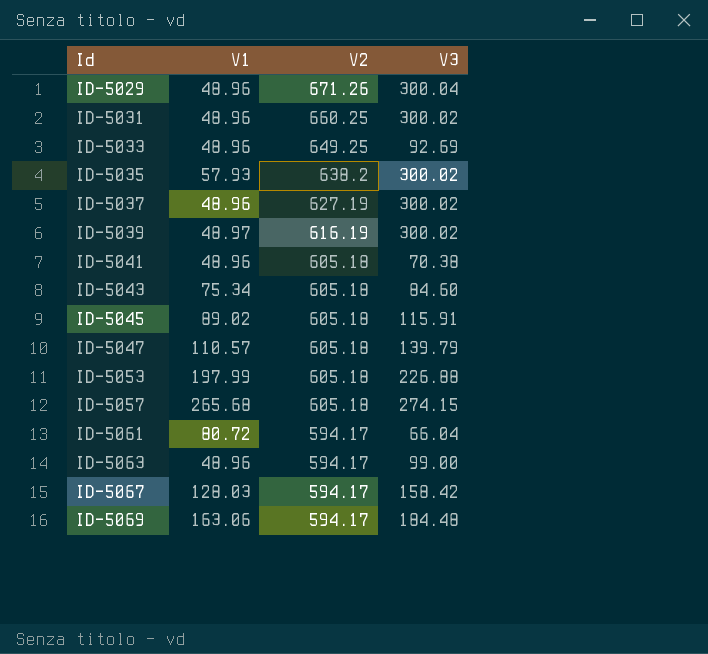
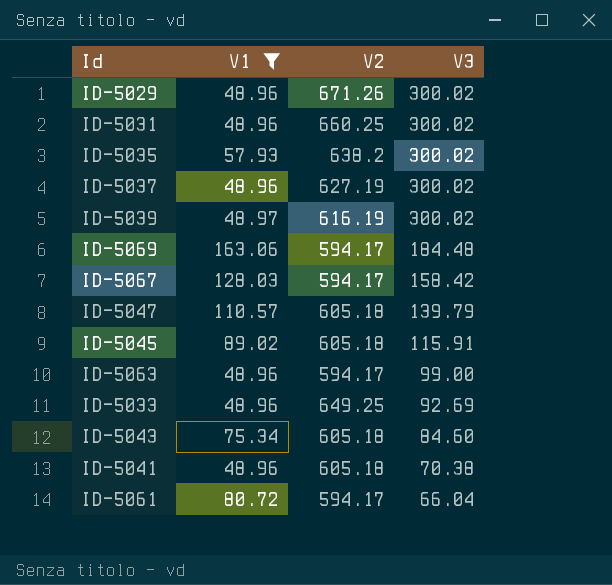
filter: none -> V1 <= 163.06
row order: Id ascending -> V3 descending
ID-5029 | V3: 300.04 -> 300.02

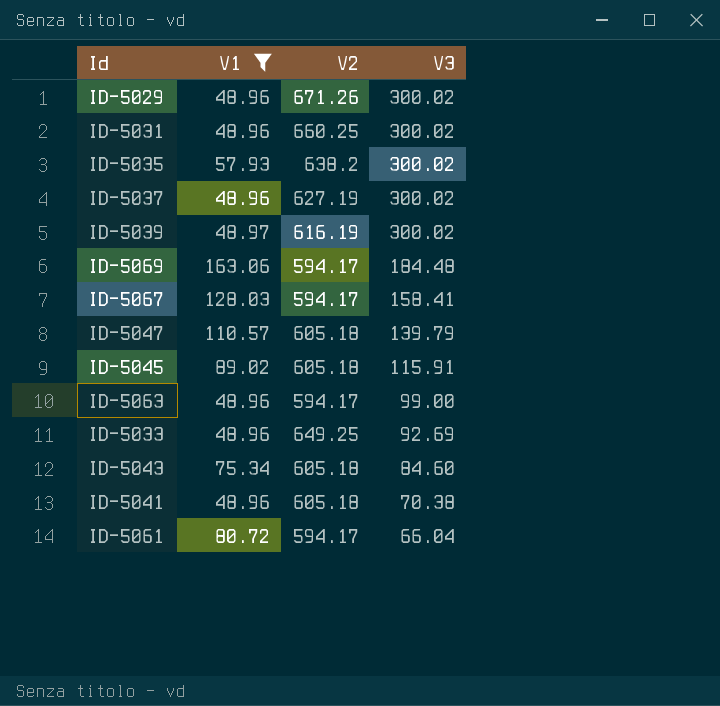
ID-5067 | V3: 158.42 -> 158.41

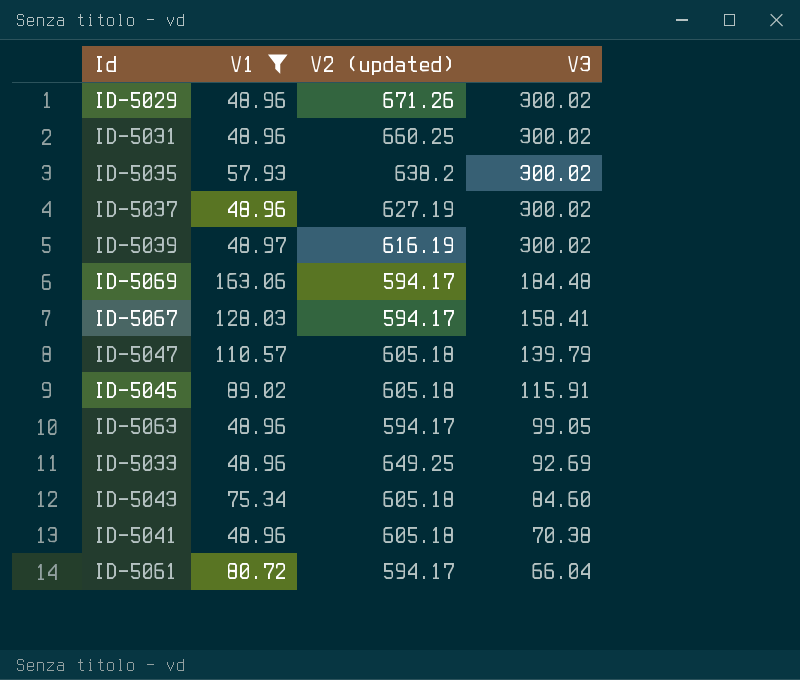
column name: V2 -> V2 (updated)
ID-5063 | V3: 99.00 -> 99.05

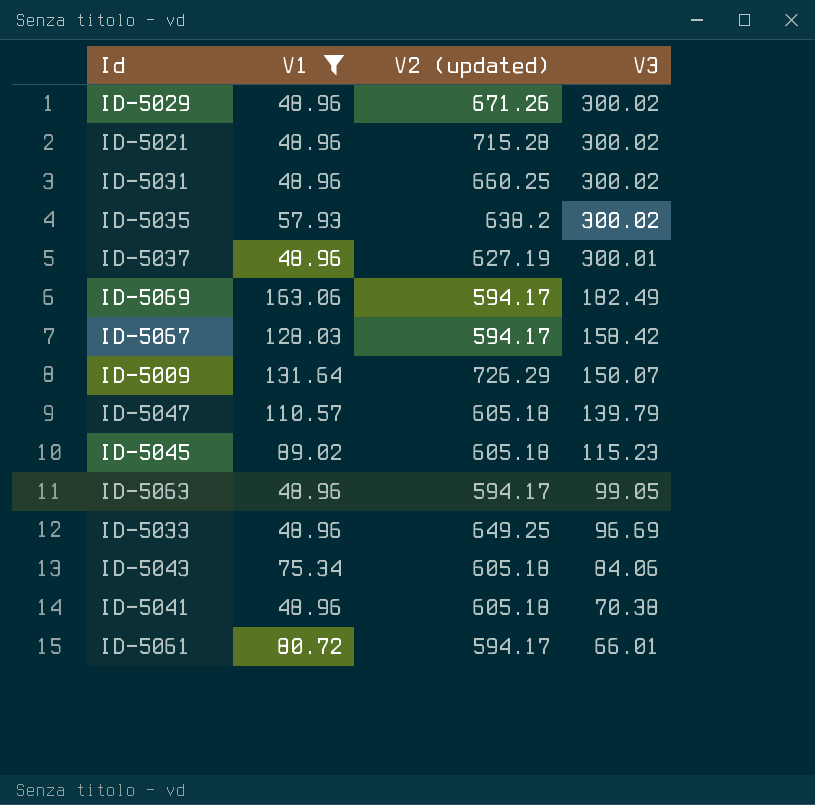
row ID-5039: 48.97 | 616.19 | 300.02 -> none
row ID-5021: none -> 48.96 | 715.28 | 300.02
ID-5037 | V3: 300.02 -> 300.01
ID-5069 | V3: 184.48 -> 182.49
ID-5067 | V3: 158.41 -> 158.42
row ID-5009: none -> 131.64 | 726.29 | 150.07
ID-5045 | V3: 115.91 -> 115.23
ID-5033 | V3: 92.69 -> 96.69
ID-5043 | V3: 84.60 -> 84.06
ID-5061 | V3: 66.04 -> 66.01

